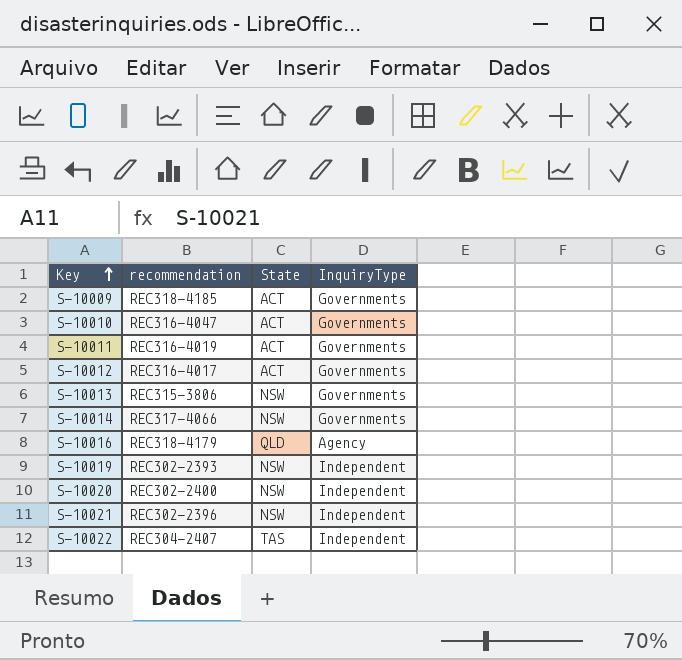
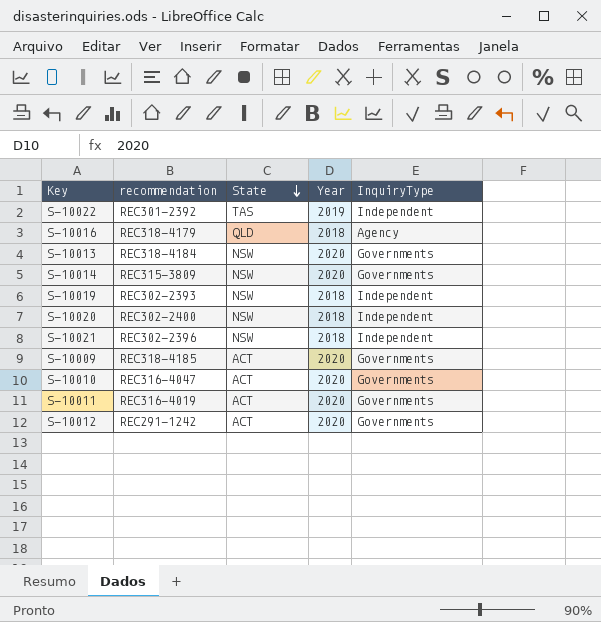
row order: Key ascending -> State descending
column Year | position: none -> 4
S-10022 | recommendation: REC304-2407 -> REC301-2392
S-10013 | recommendation: REC315-3806 -> REC318-4184
S-10014 | recommendation: REC317-4066 -> REC315-3809
S-10012 | recommendation: REC316-4017 -> REC291-1242

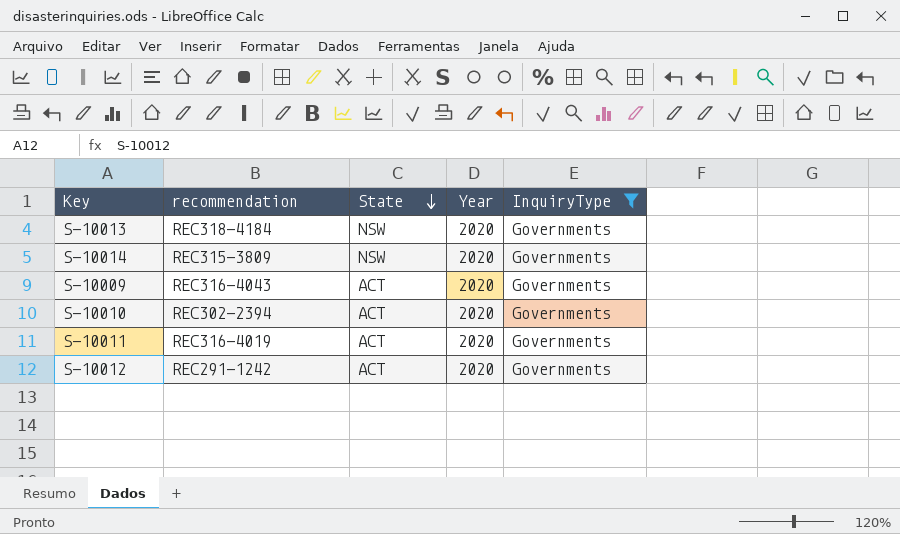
filter: none -> InquiryType = Governments
S-10009 | recommendation: REC318-4185 -> REC316-4043
S-10010 | recommendation: REC316-4047 -> REC302-2394

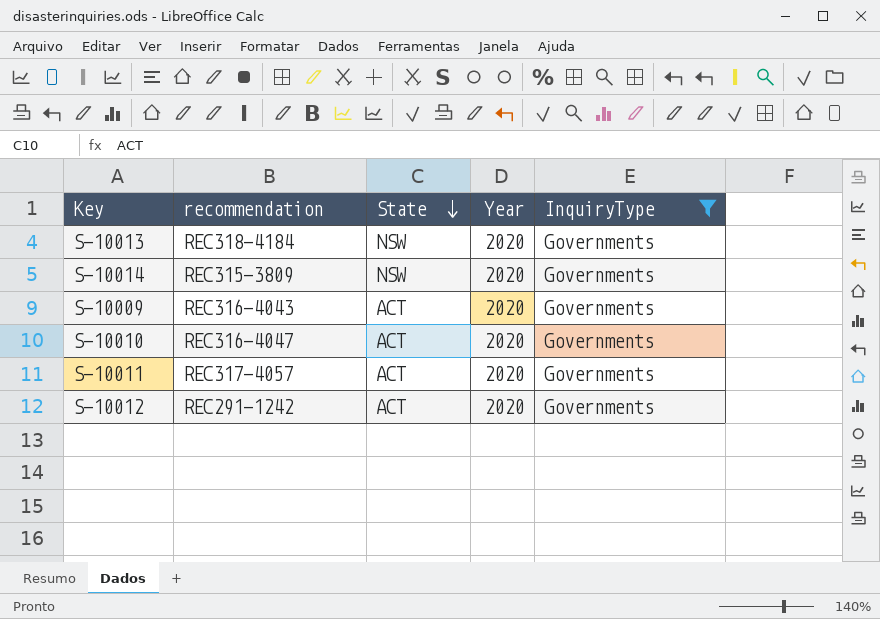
S-10010 | recommendation: REC302-2394 -> REC316-4047
S-10011 | recommendation: REC316-4019 -> REC317-4057

